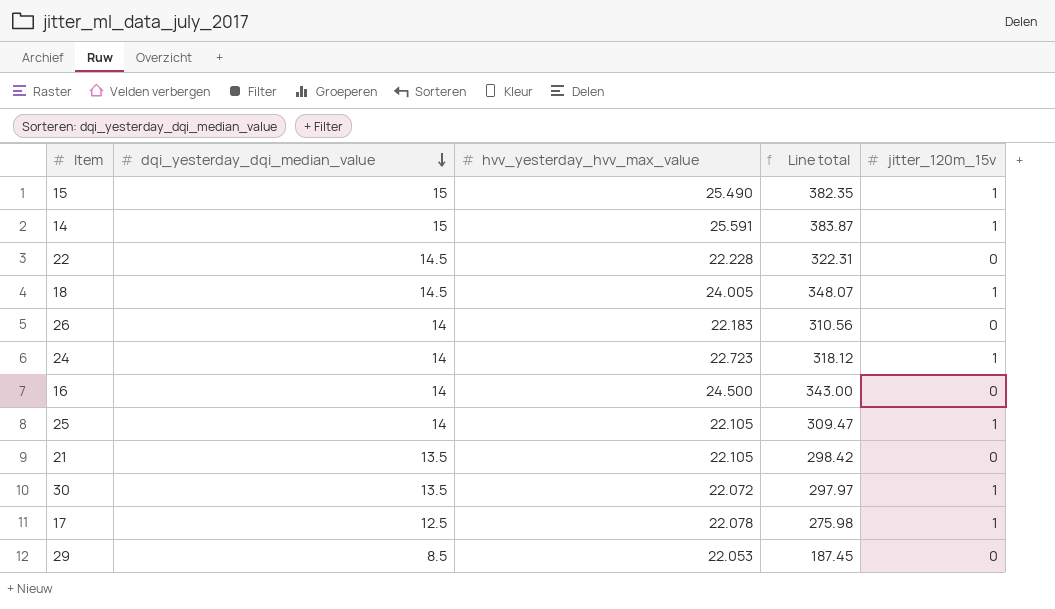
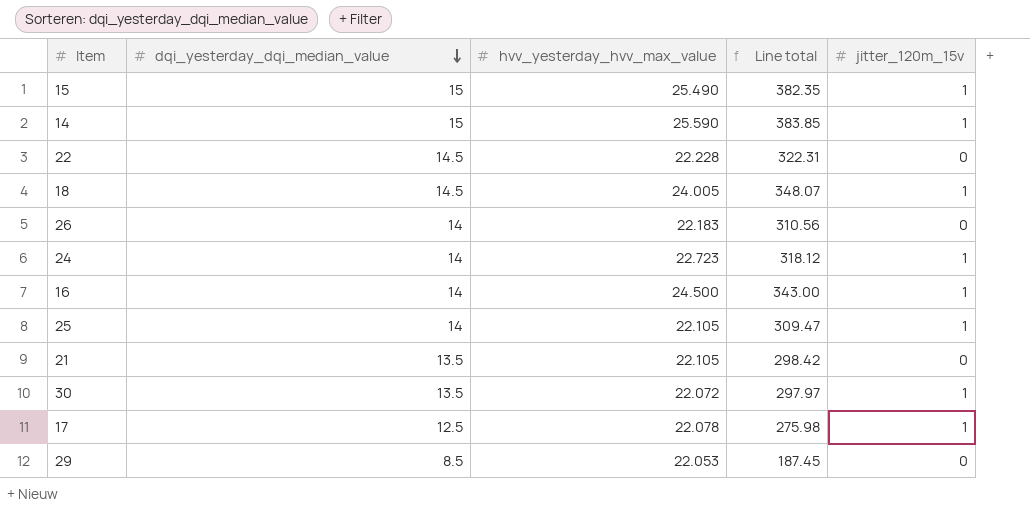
14 | hvv_yesterday_hvv_max_value: 25.591 -> 25.590
14 | Line total: 383.87 -> 383.85
16 | jitter_120m_15v: 0 -> 1

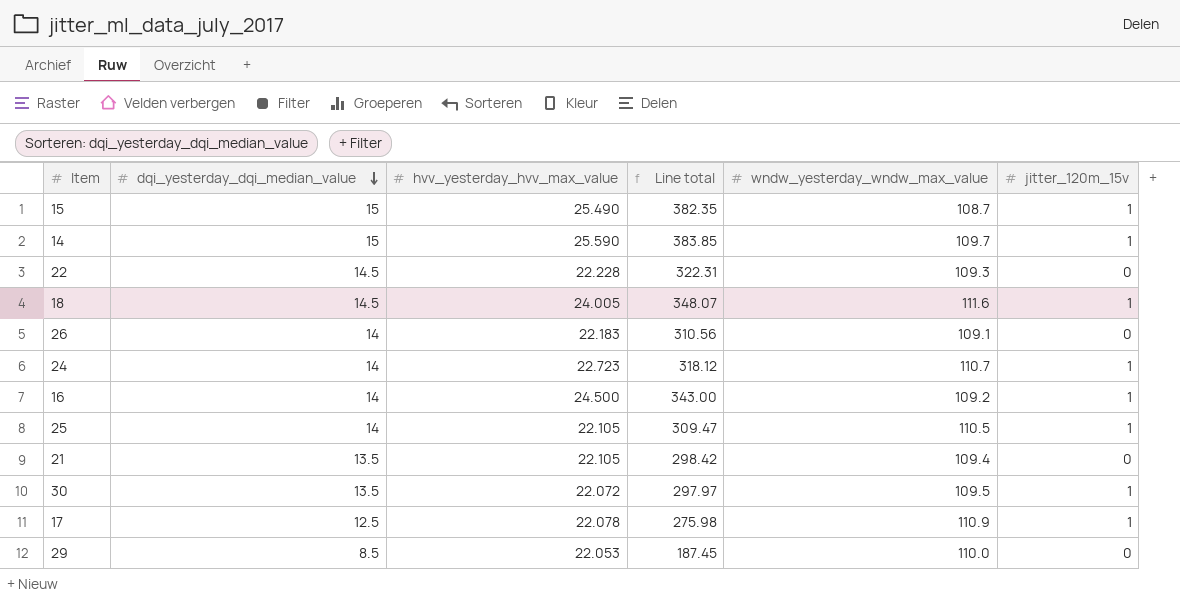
column wndw_yesterday_wndw_max_value | position: none -> 5

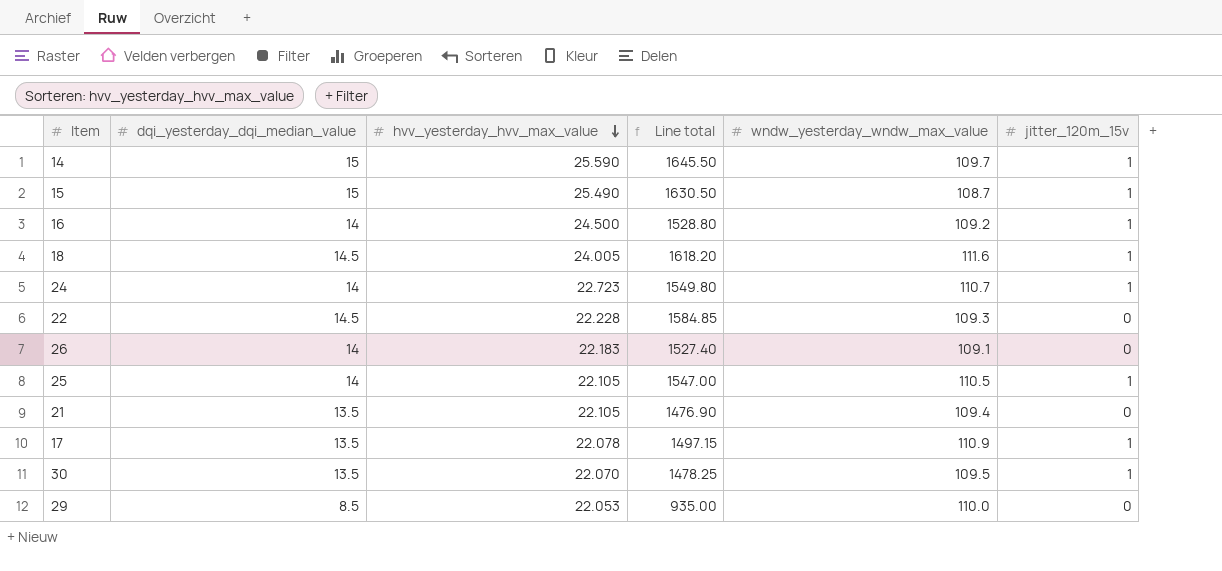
row order: dqi_yesterday_dqi_median_value descending -> hvv_yesterday_hvv_max_value descending
column Line total | formula: [dqi_yesterday_dqi_median_value] * [hvv_yesterday_hvv_max_value] -> [dqi_yesterday_dqi_median_value] * [wndw_yesterday_wndw_max_value]
17 | dqi_yesterday_dqi_median_value: 12.5 -> 13.5
30 | hvv_yesterday_hvv_max_value: 22.072 -> 22.070

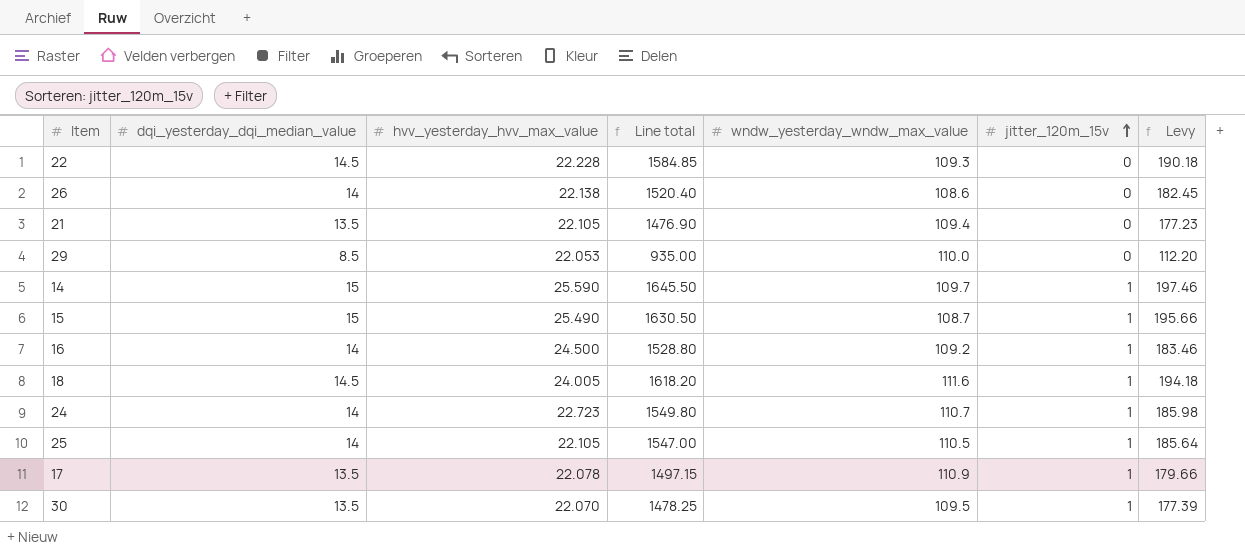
row order: hvv_yesterday_hvv_max_value descending -> jitter_120m_15v ascending
column Levy | formula: none -> [Line total] * 0.12
26 | hvv_yesterday_hvv_max_value: 22.183 -> 22.138
26 | Line total: 1527.40 -> 1520.40
26 | wndw_yesterday_wndw_max_value: 109.1 -> 108.6

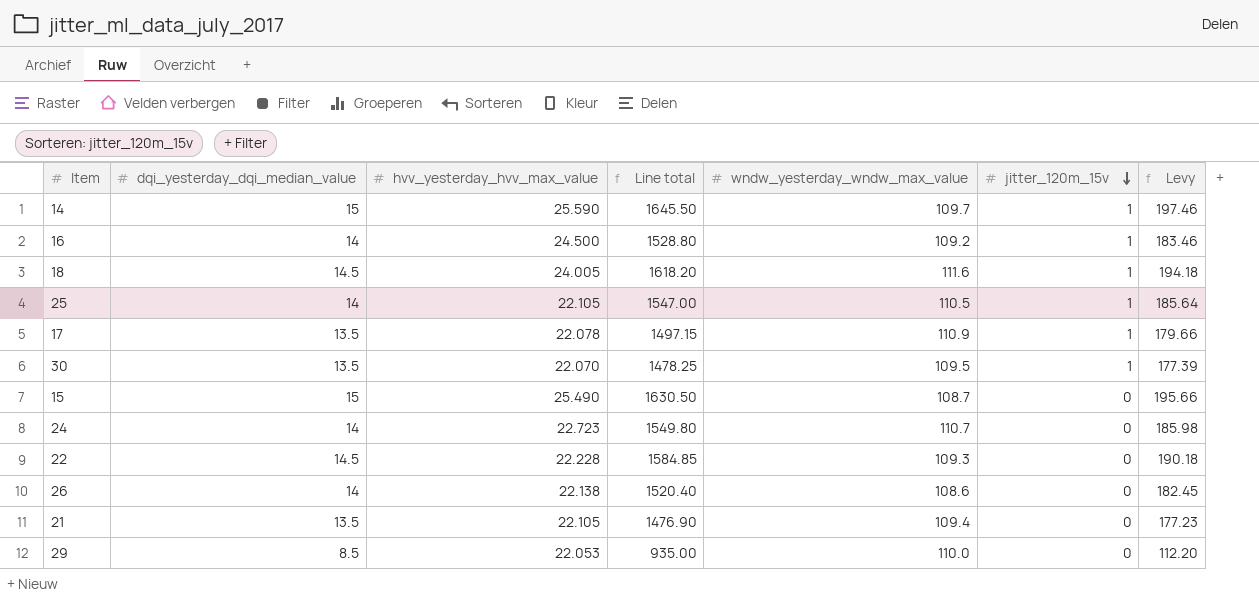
row order: jitter_120m_15v ascending -> jitter_120m_15v descending
15 | jitter_120m_15v: 1 -> 0
24 | jitter_120m_15v: 1 -> 0

